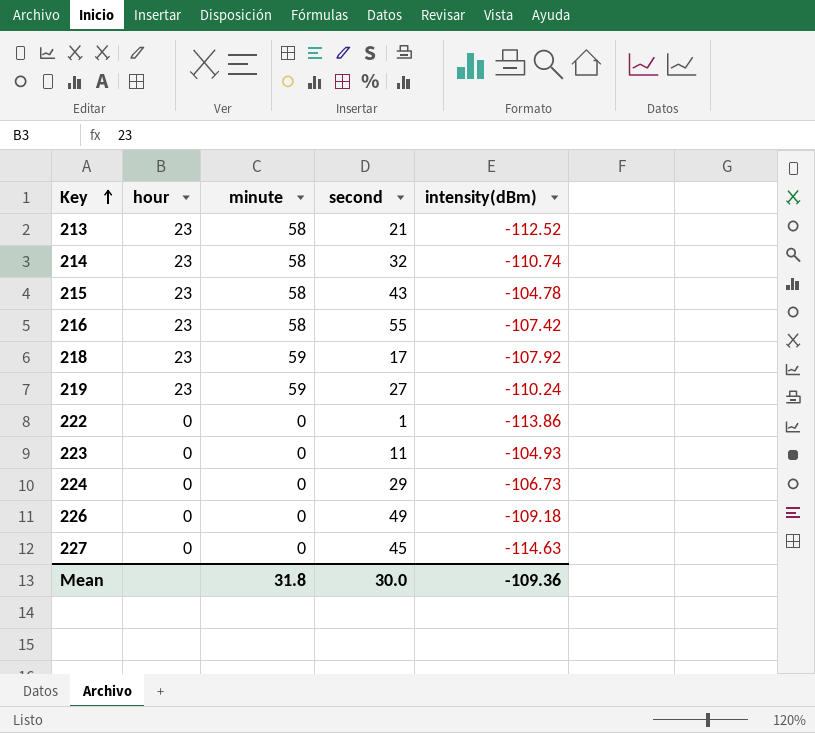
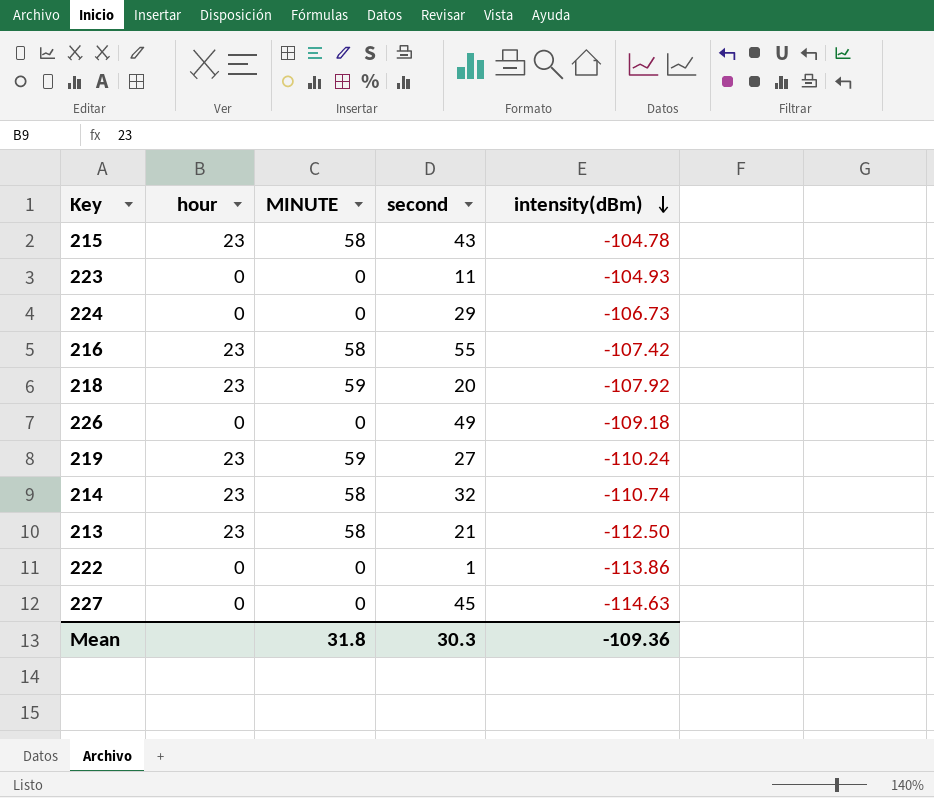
row order: Key ascending -> intensity(dBm) descending
column name: minute -> MINUTE
218 | second: 17 -> 20
213 | intensity(dBm): -112.52 -> -112.50
Mean | second: 30.0 -> 30.3

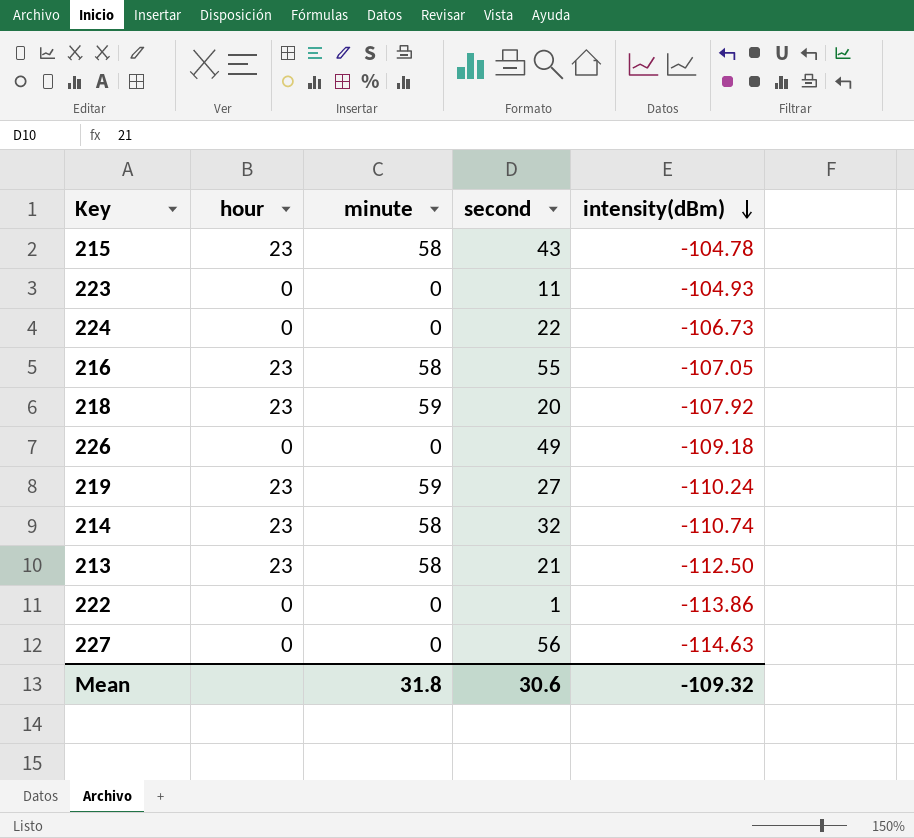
column name: MINUTE -> minute
224 | second: 29 -> 22
216 | intensity(dBm): -107.42 -> -107.05
227 | second: 45 -> 56
Mean | second: 30.3 -> 30.6
Mean | intensity(dBm): -109.36 -> -109.32

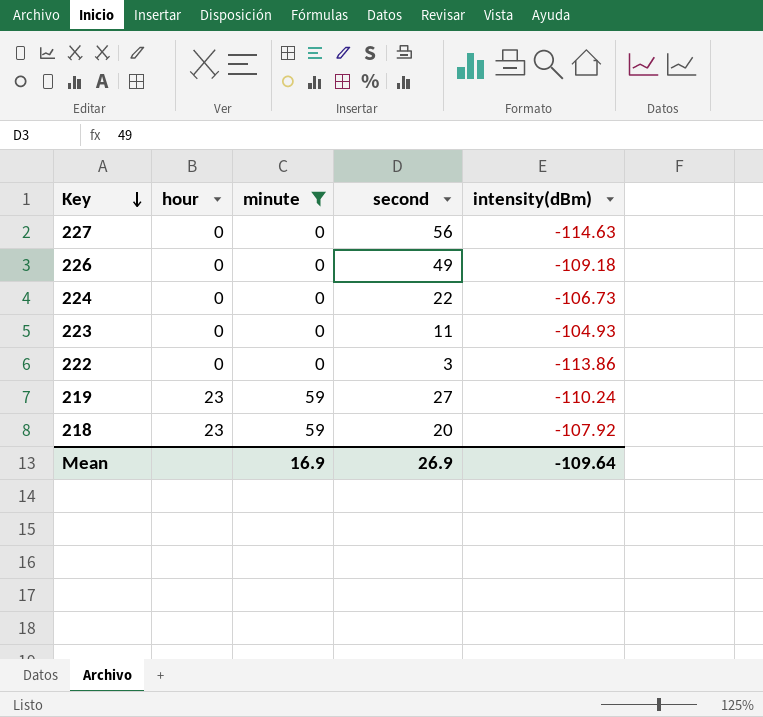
filter: none -> minute != 58
row order: intensity(dBm) descending -> Key descending
222 | second: 1 -> 3
Mean | minute: 31.8 -> 16.9
Mean | second: 30.6 -> 26.9
Mean | intensity(dBm): -109.32 -> -109.64

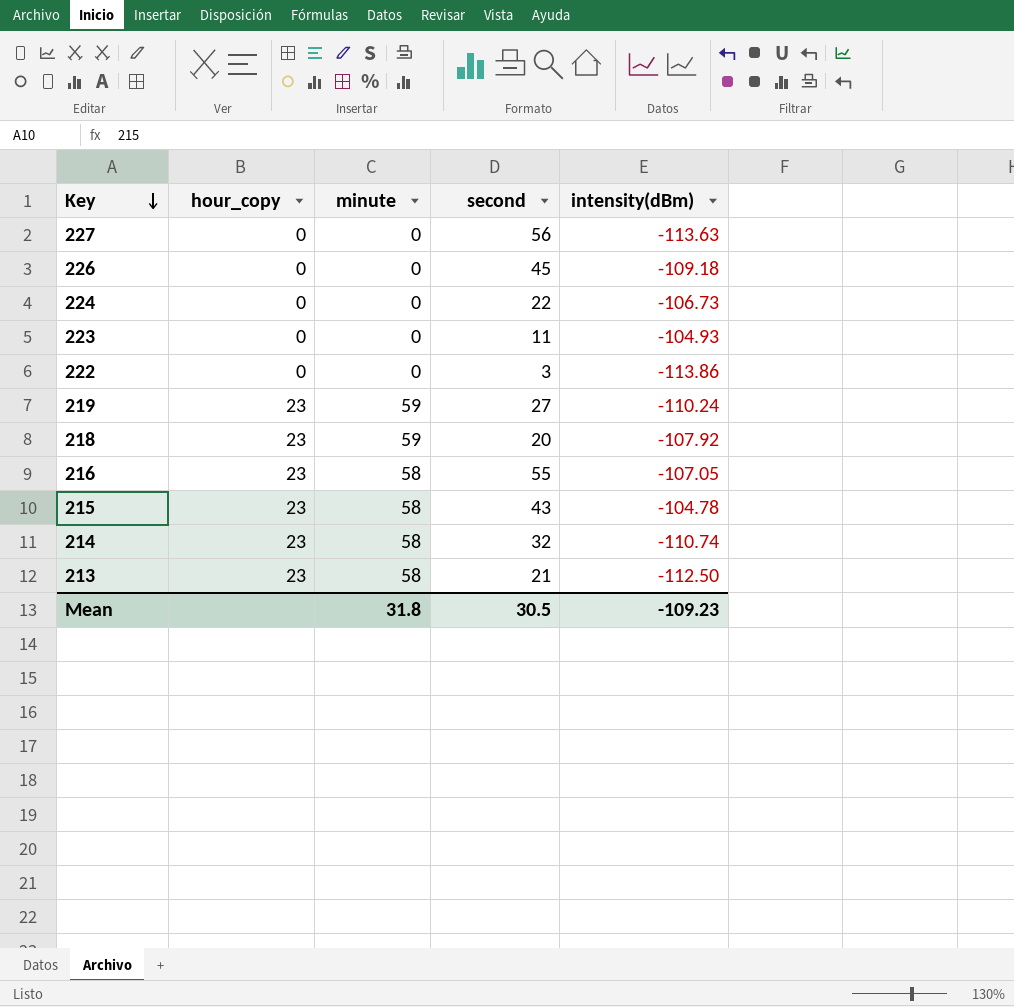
filter: minute != 58 -> none
column name: hour -> hour_copy
227 | intensity(dBm): -114.63 -> -113.63
226 | second: 49 -> 45
Mean | minute: 16.9 -> 31.8
Mean | second: 26.9 -> 30.5
Mean | intensity(dBm): -109.64 -> -109.23

